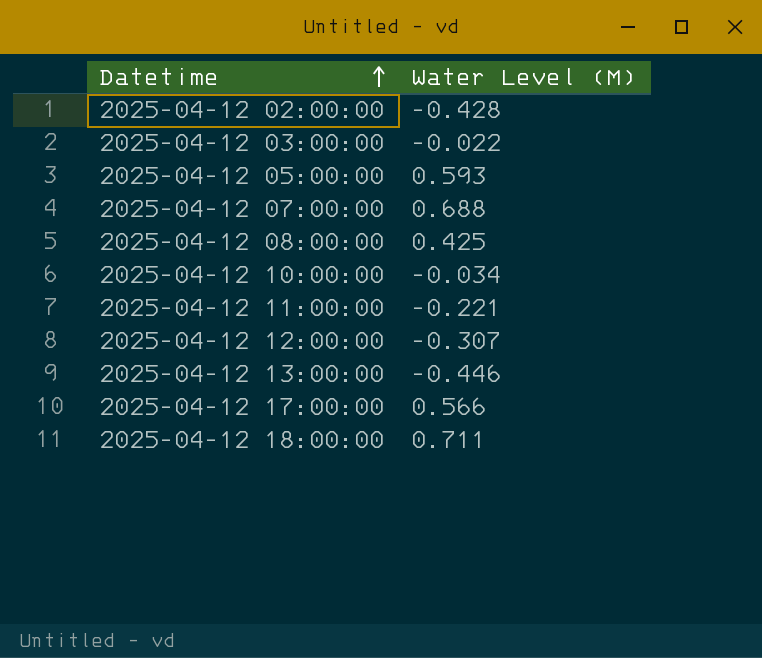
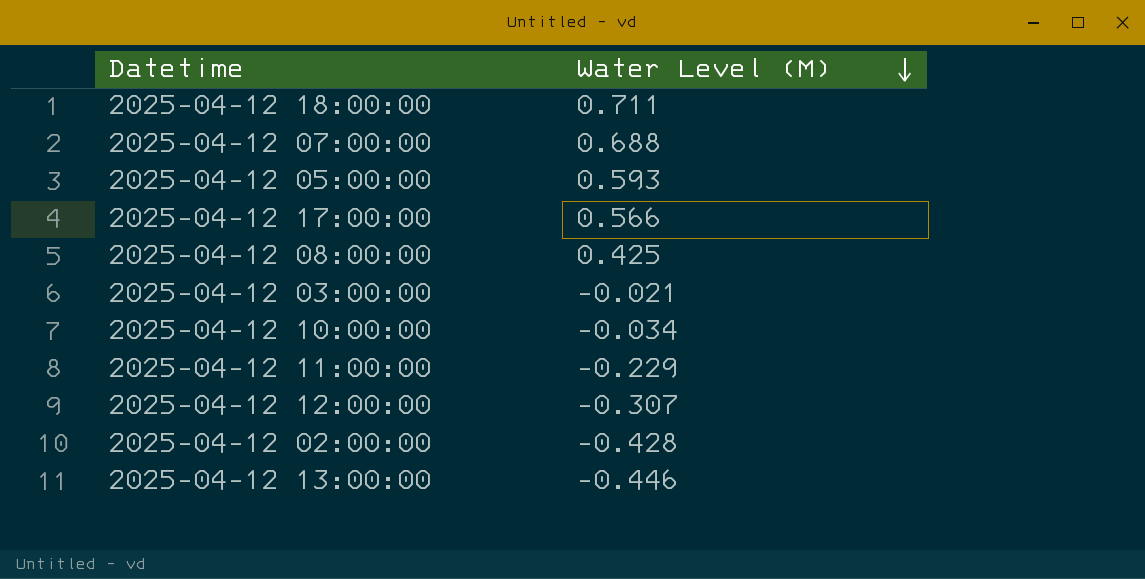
row order: Datetime ascending -> Water Level (M) descending
2025-04-12 03:00:00 | Water Level (M): -0.022 -> -0.021
2025-04-12 11:00:00 | Water Level (M): -0.221 -> -0.229

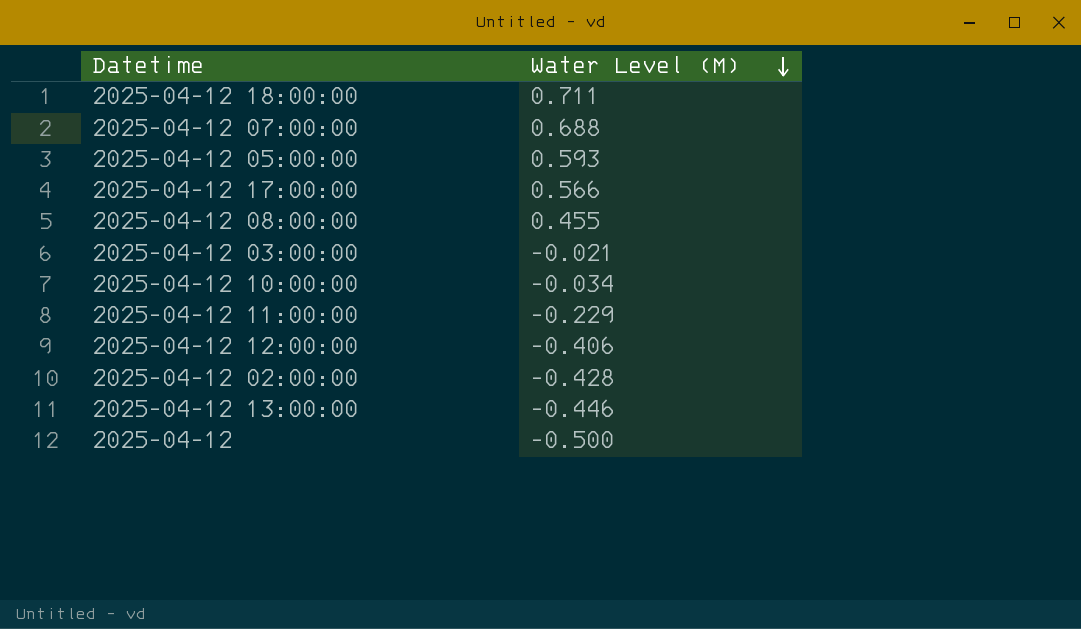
2025-04-12 08:00:00 | Water Level (M): 0.425 -> 0.455
2025-04-12 12:00:00 | Water Level (M): -0.307 -> -0.406
row 2025-04-12: none -> -0.500

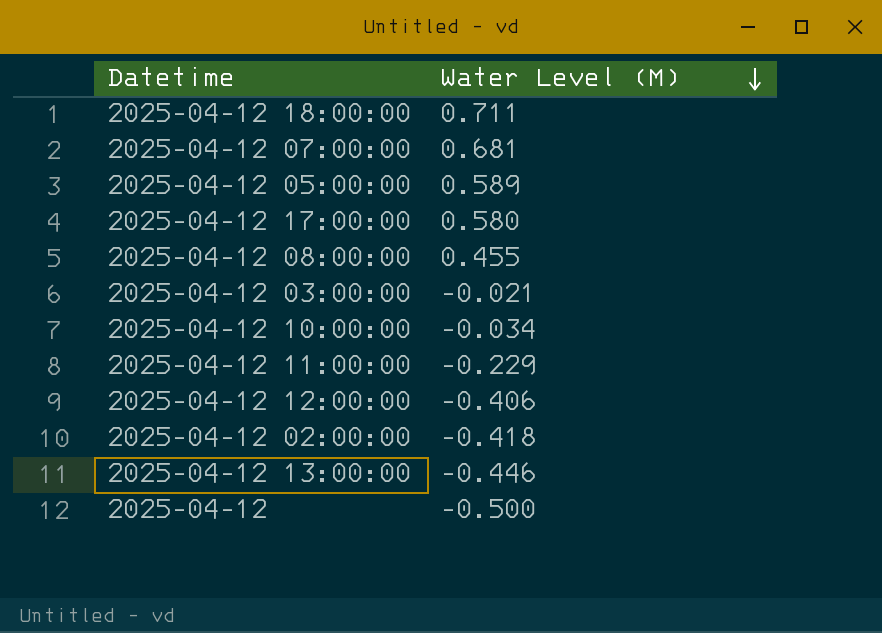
2025-04-12 07:00:00 | Water Level (M): 0.688 -> 0.681
2025-04-12 05:00:00 | Water Level (M): 0.593 -> 0.589
2025-04-12 17:00:00 | Water Level (M): 0.566 -> 0.580
2025-04-12 02:00:00 | Water Level (M): -0.428 -> -0.418

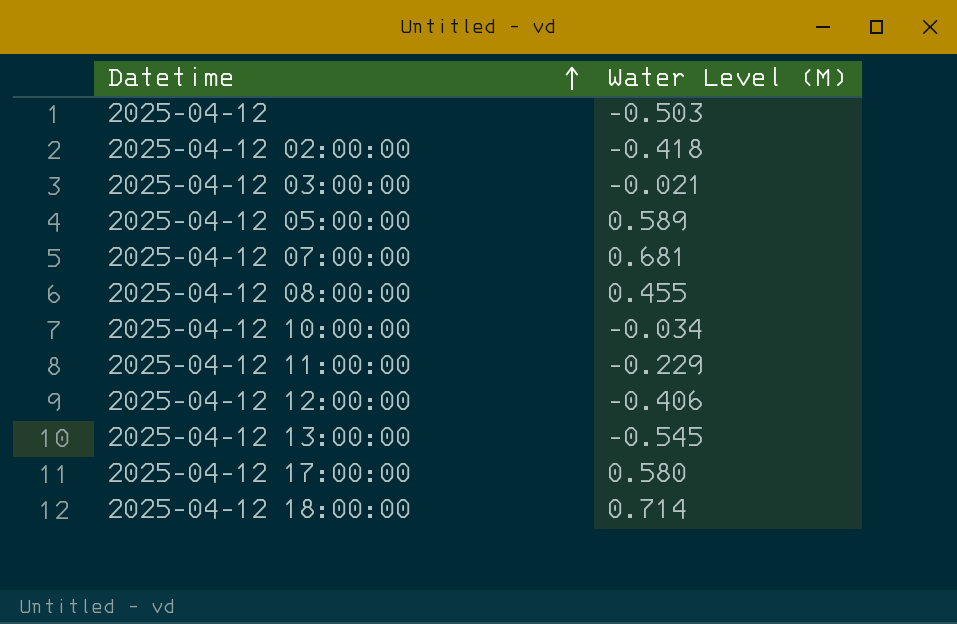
row order: Water Level (M) descending -> Datetime ascending
2025-04-12 | Water Level (M): -0.500 -> -0.503
2025-04-12 13:00:00 | Water Level (M): -0.446 -> -0.545
2025-04-12 18:00:00 | Water Level (M): 0.711 -> 0.714

